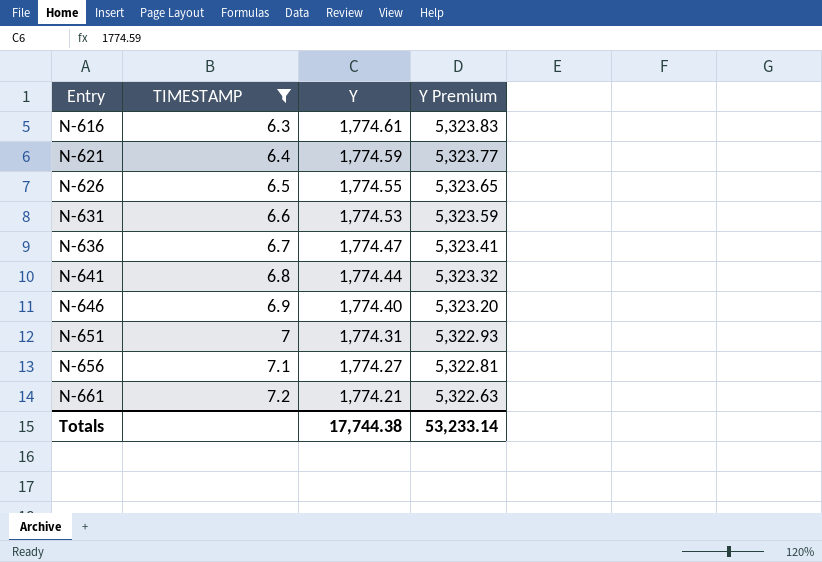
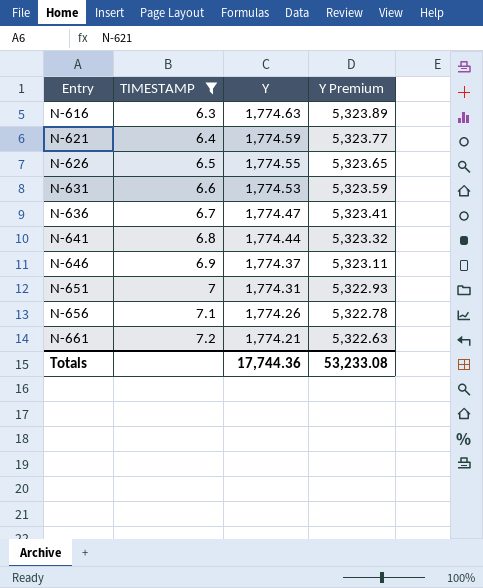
N-616 | Y: 1,774.61 -> 1,774.63
N-616 | Y Premium: 5,323.83 -> 5,323.89
N-646 | Y: 1,774.40 -> 1,774.37
N-646 | Y Premium: 5,323.20 -> 5,323.11
N-656 | Y: 1,774.27 -> 1,774.26
N-656 | Y Premium: 5,322.81 -> 5,322.78
Totals | Y: 17,744.38 -> 17,744.36
Totals | Y Premium: 53,233.14 -> 53,233.08

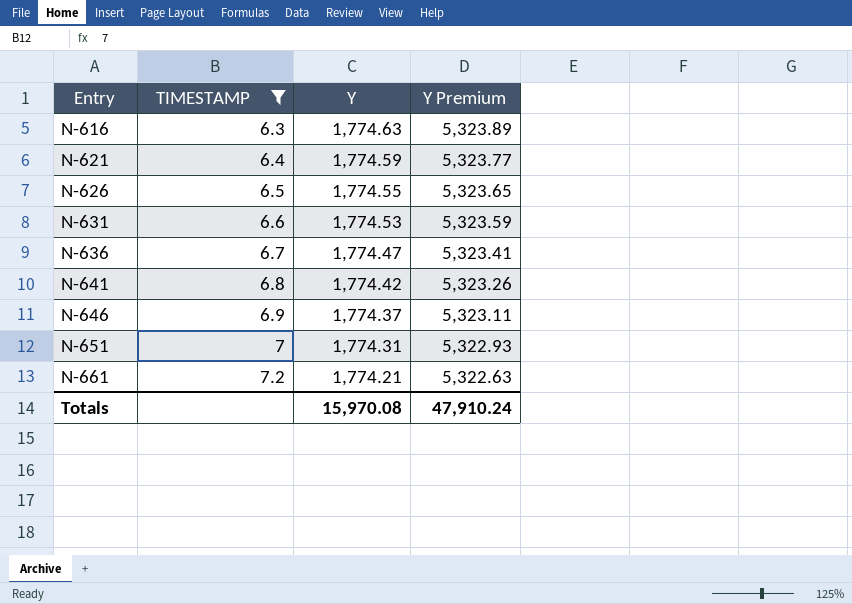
row N-656: 7.1 | 1,774.26 | 5,322.78 -> none
N-641 | Y: 1,774.44 -> 1,774.42
N-641 | Y Premium: 5,323.32 -> 5,323.26
Totals | Y: 17,744.36 -> 15,970.08
Totals | Y Premium: 53,233.08 -> 47,910.24

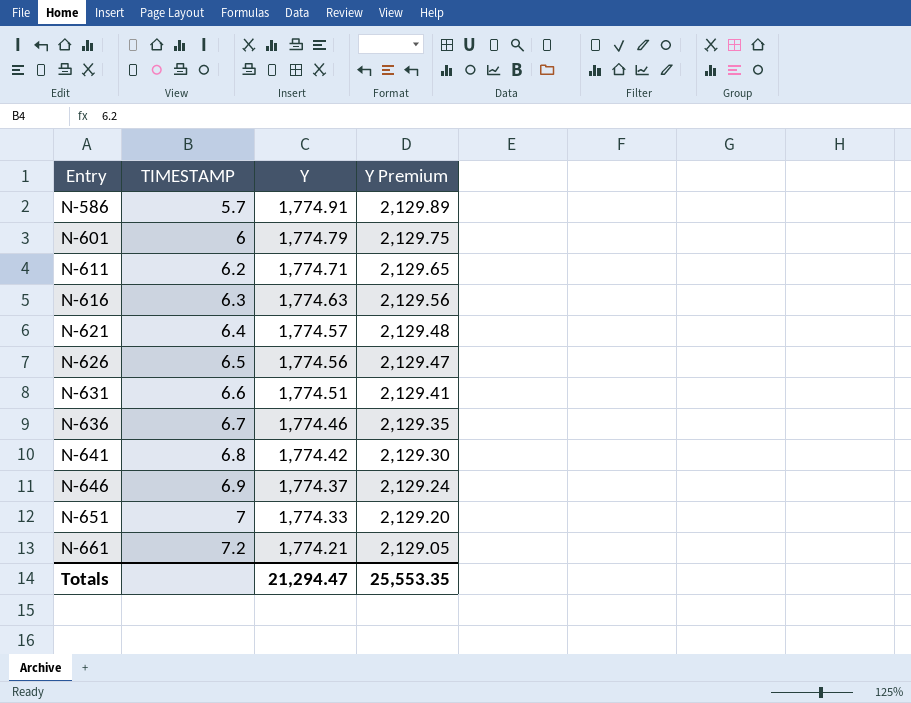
filter: TIMESTAMP >= 6.3 -> none
column Y Premium | formula: [Y] * 3 -> [Y] * 1.2
N-621 | Y: 1,774.59 -> 1,774.57
N-626 | Y: 1,774.55 -> 1,774.56
N-631 | Y: 1,774.53 -> 1,774.51
N-636 | Y: 1,774.47 -> 1,774.46
N-651 | Y: 1,774.31 -> 1,774.33
Totals | Y: 15,970.08 -> 21,294.47
Totals | Y Premium: 47,910.24 -> 25,553.35

